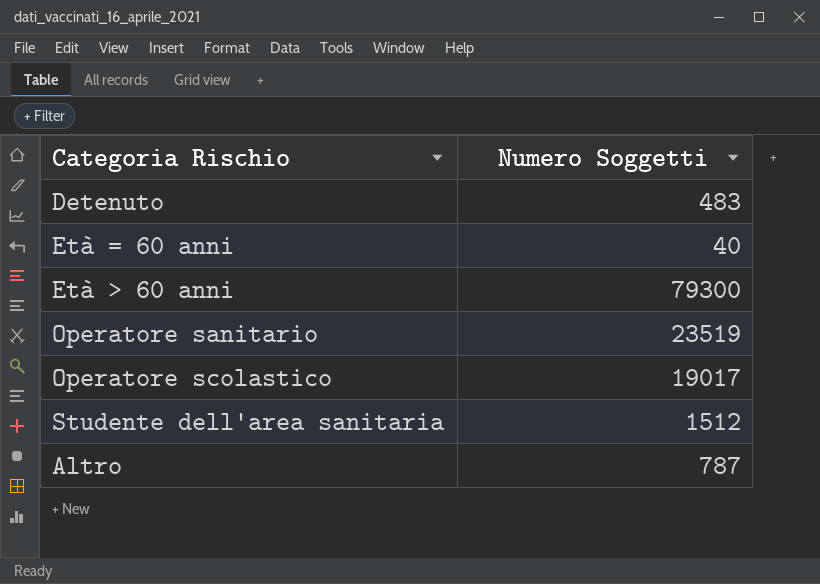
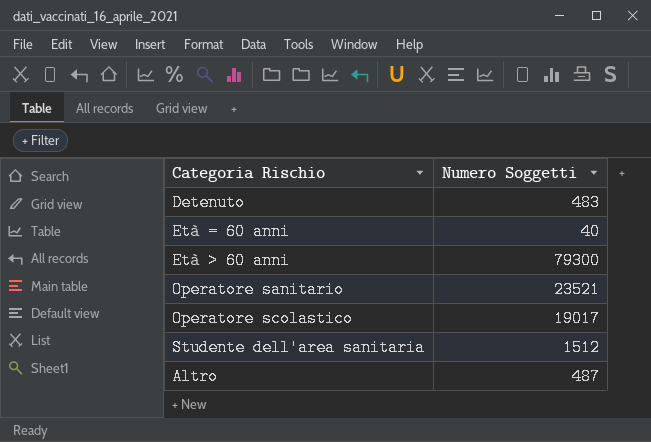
Operatore sanitario | Numero Soggetti: 23519 -> 23521
Altro | Numero Soggetti: 787 -> 487

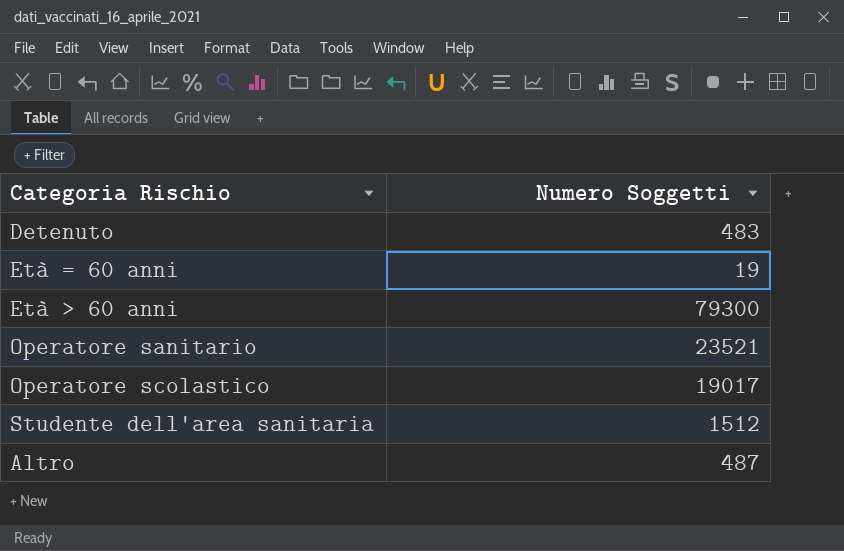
Età = 60 anni | Numero Soggetti: 40 -> 19

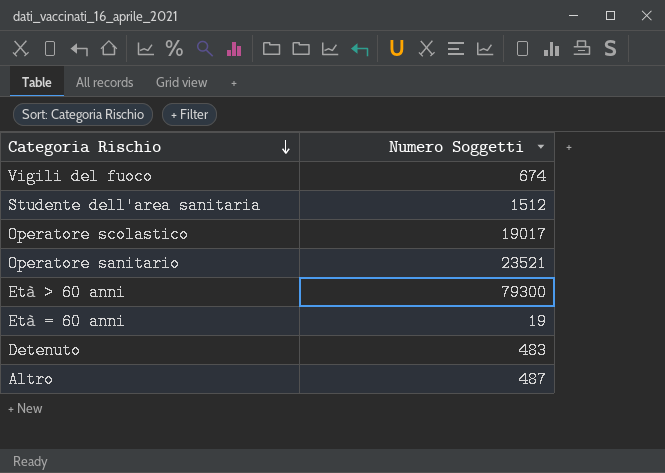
row order: none -> Categoria Rischio descending
row Vigili del fuoco: none -> 674

